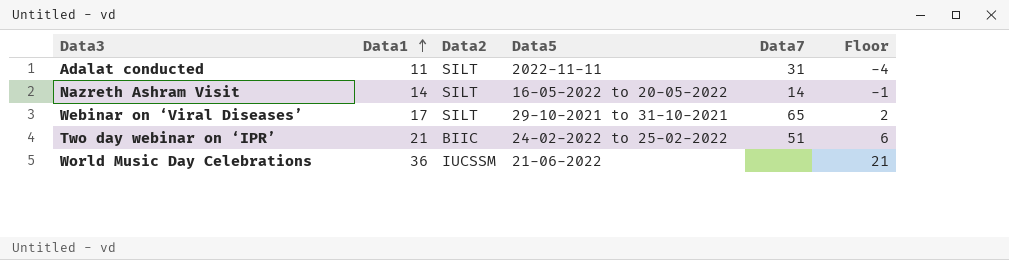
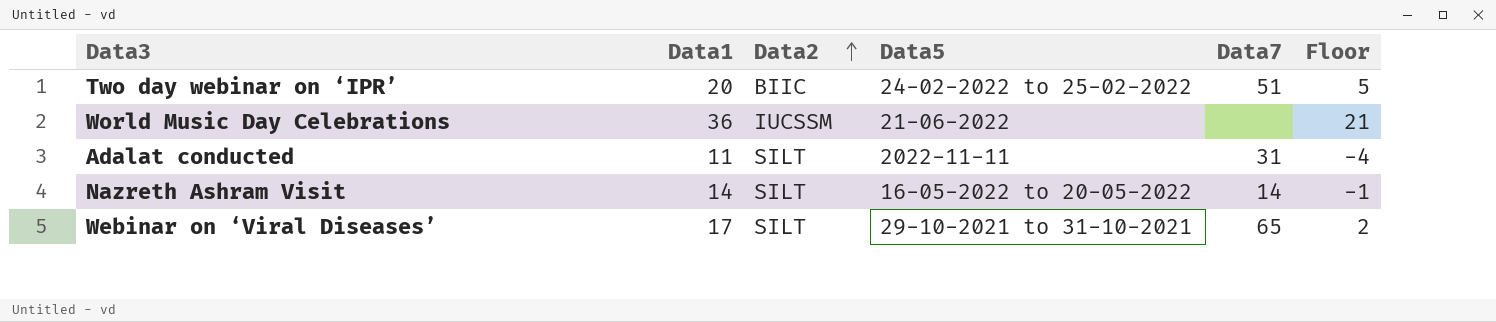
row order: Data1 ascending -> Data2 ascending
Two day webinar on ‘IPR’ | Data1: 21 -> 20
Two day webinar on ‘IPR’ | Floor: 6 -> 5

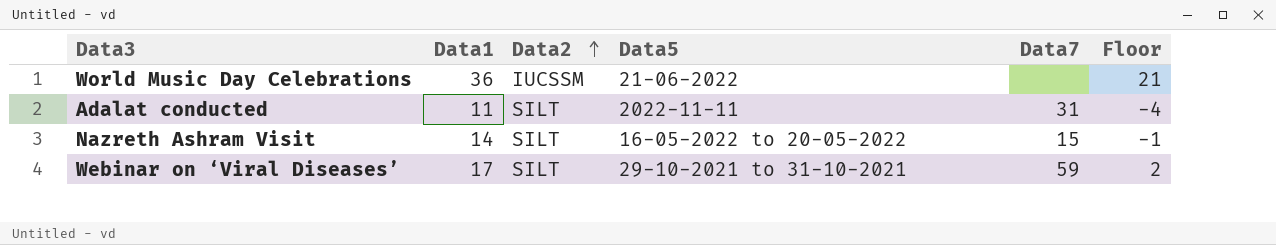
row Two day webinar on ‘IPR’: 20 | BIIC | 24-02-2022 to 25-02-2022 | 51 | 5 -> none
Nazreth Ashram Visit | Data7: 14 -> 15
Webinar on ‘Viral Diseases’ | Data7: 65 -> 59

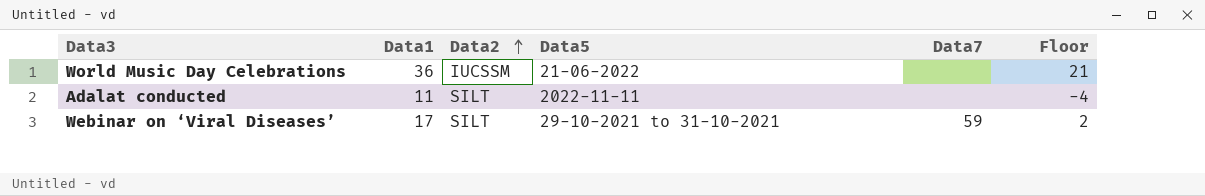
row Nazreth Ashram Visit: 14 | SILT | 16-05-2022 to 20-05-2022 | 15 | -1 -> none
Adalat conducted | Data7: 31 -> none

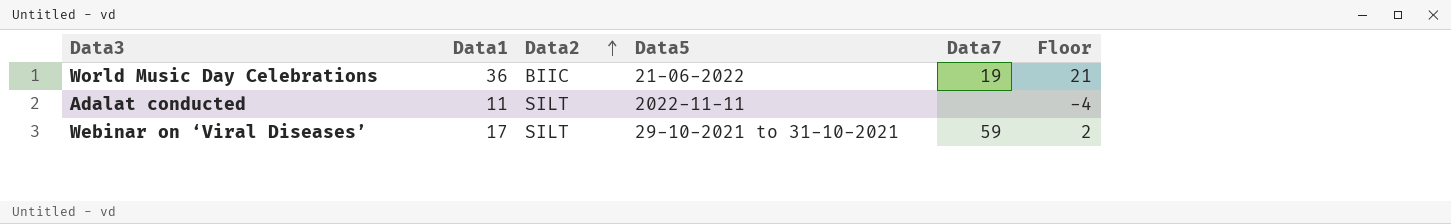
World Music Day Celebrations | Data2: IUCSSM -> BIIC
World Music Day Celebrations | Data7: none -> 19

